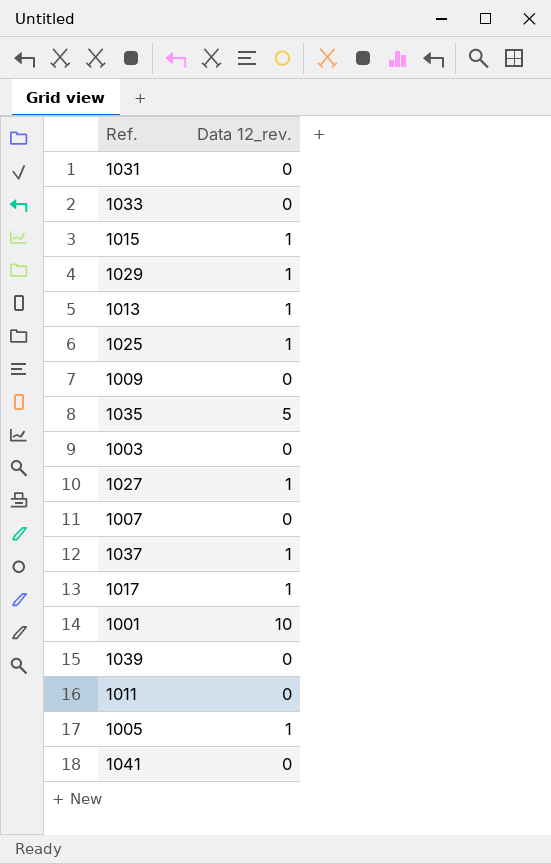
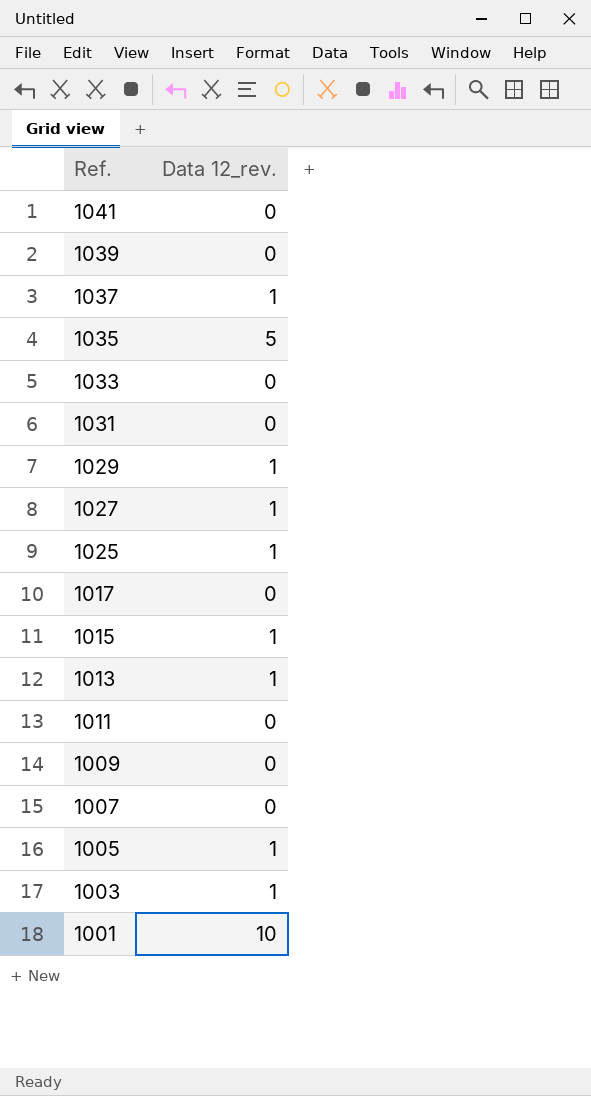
row order: none -> Ref. descending
1017 | Data 12_rev.: 1 -> 0
1003 | Data 12_rev.: 0 -> 1

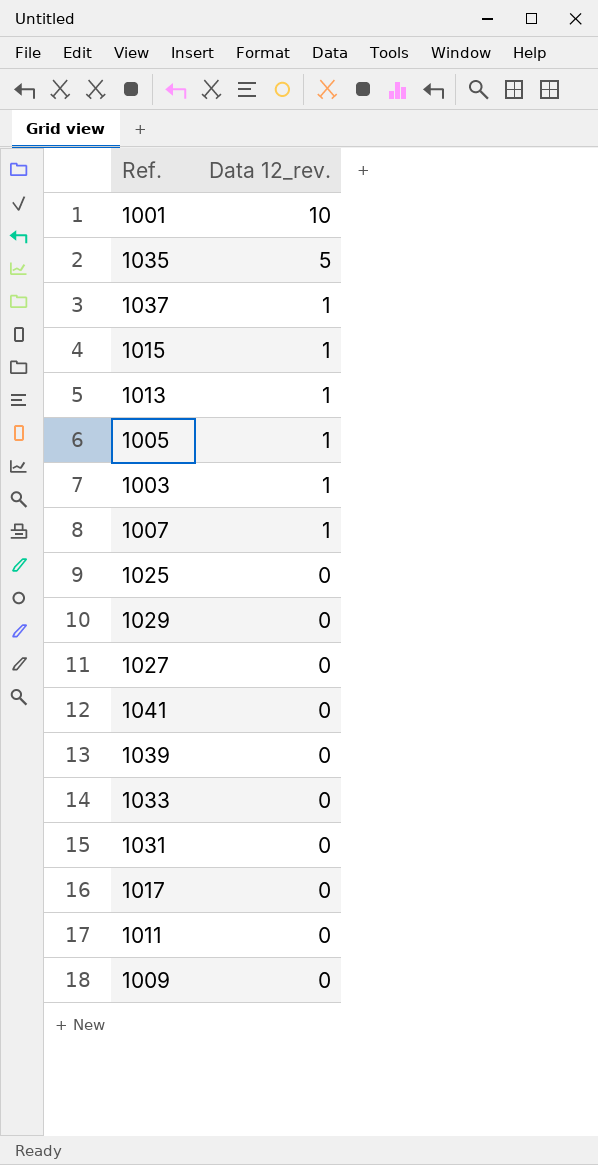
row order: Ref. descending -> Data 12_rev. descending
1007 | Data 12_rev.: 0 -> 1
1025 | Data 12_rev.: 1 -> 0
1029 | Data 12_rev.: 1 -> 0
1027 | Data 12_rev.: 1 -> 0

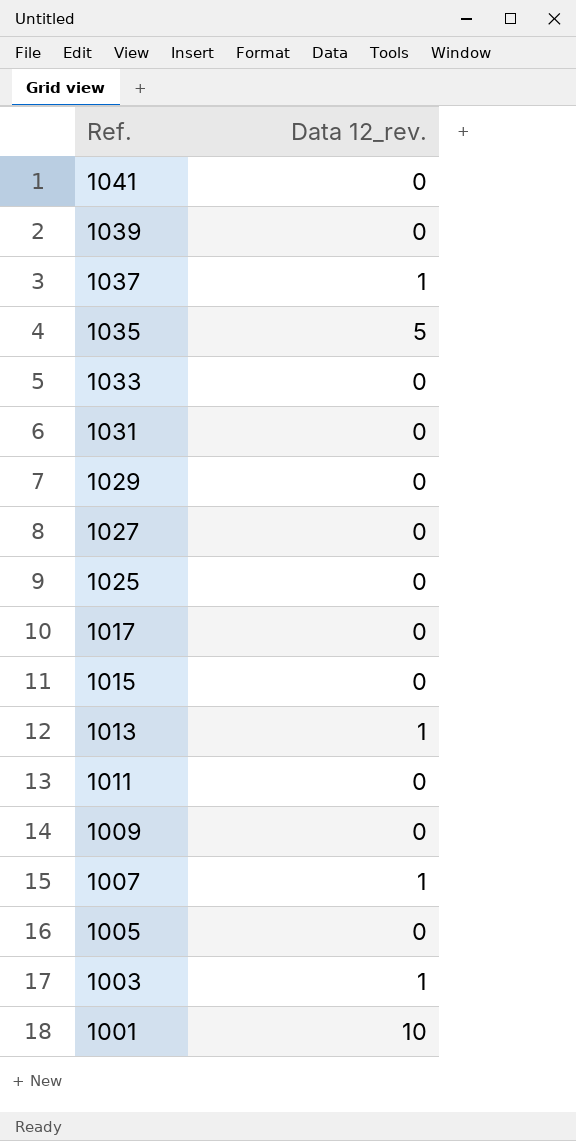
row order: Data 12_rev. descending -> Ref. descending
1015 | Data 12_rev.: 1 -> 0
1005 | Data 12_rev.: 1 -> 0

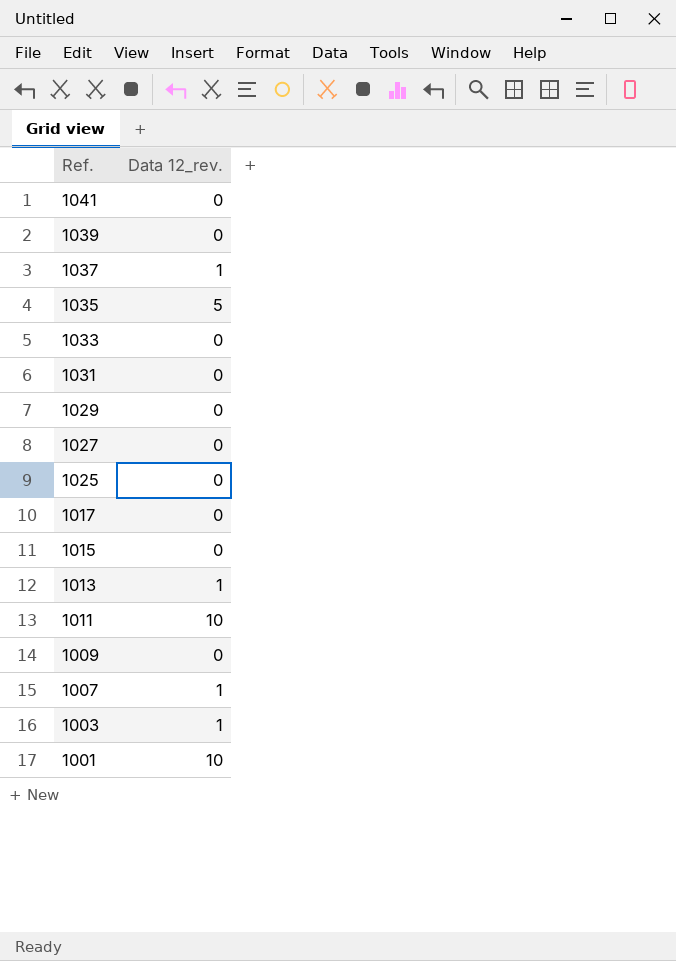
row 1005: 0 -> none
1011 | Data 12_rev.: 0 -> 10

